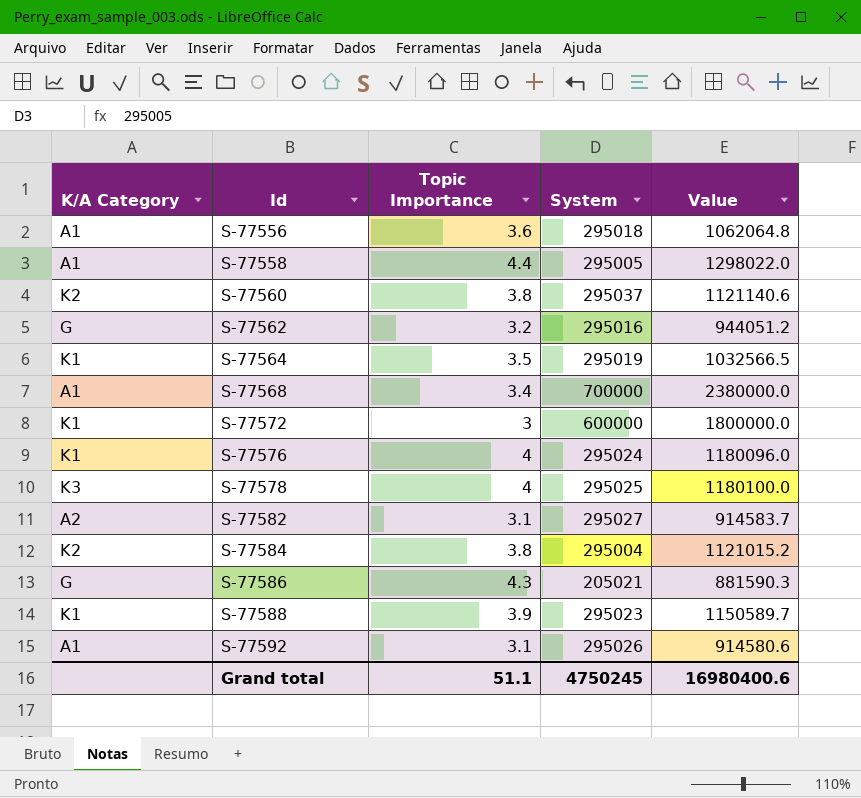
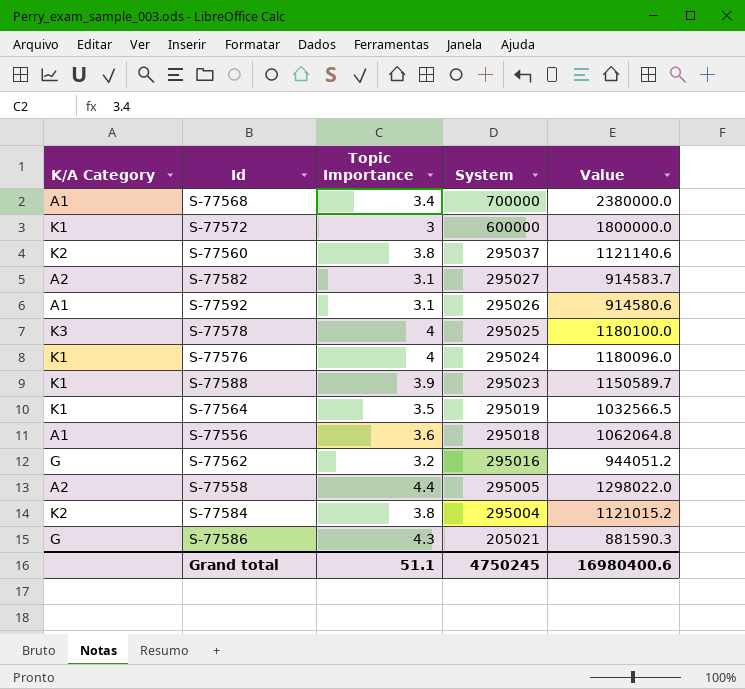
row order: Id ascending -> System descending
S-77558 | K/A Category: A1 -> A2

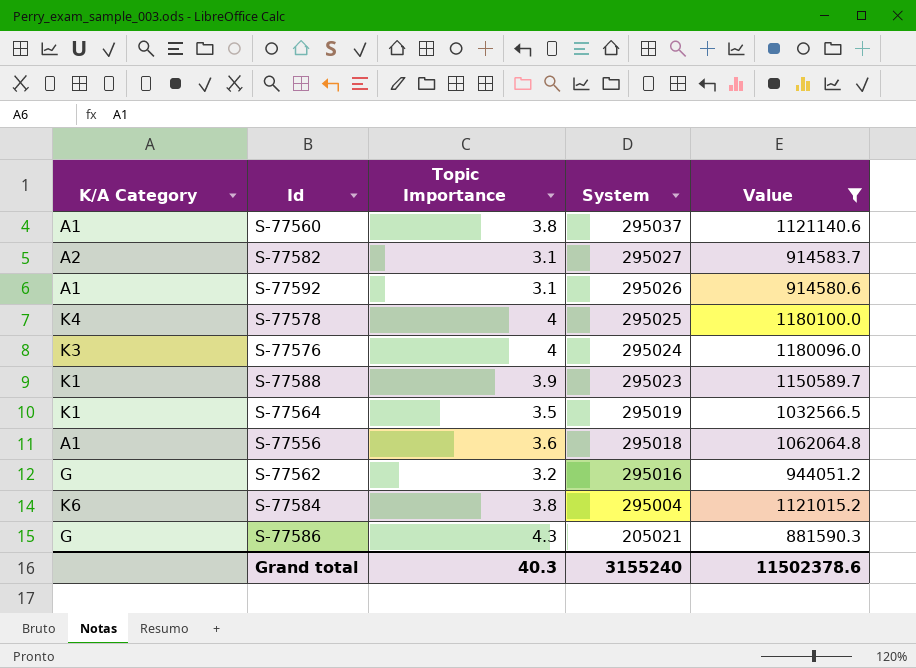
filter: none -> Value <= 1180100.0
S-77560 | K/A Category: K2 -> A1
S-77578 | K/A Category: K3 -> K4
S-77576 | K/A Category: K1 -> K3
S-77584 | K/A Category: K2 -> K6
Grand total | Topic Importance: 51.1 -> 40.3
Grand total | System: 4750245 -> 3155240
Grand total | Value: 16980400.6 -> 11502378.6

